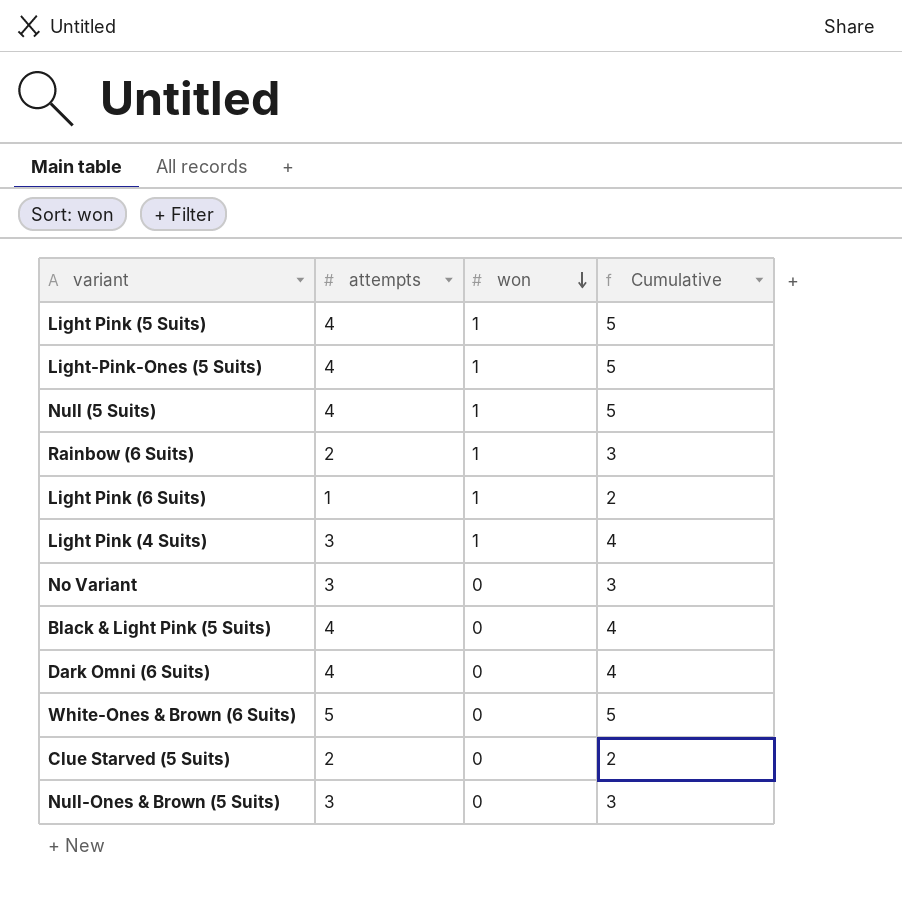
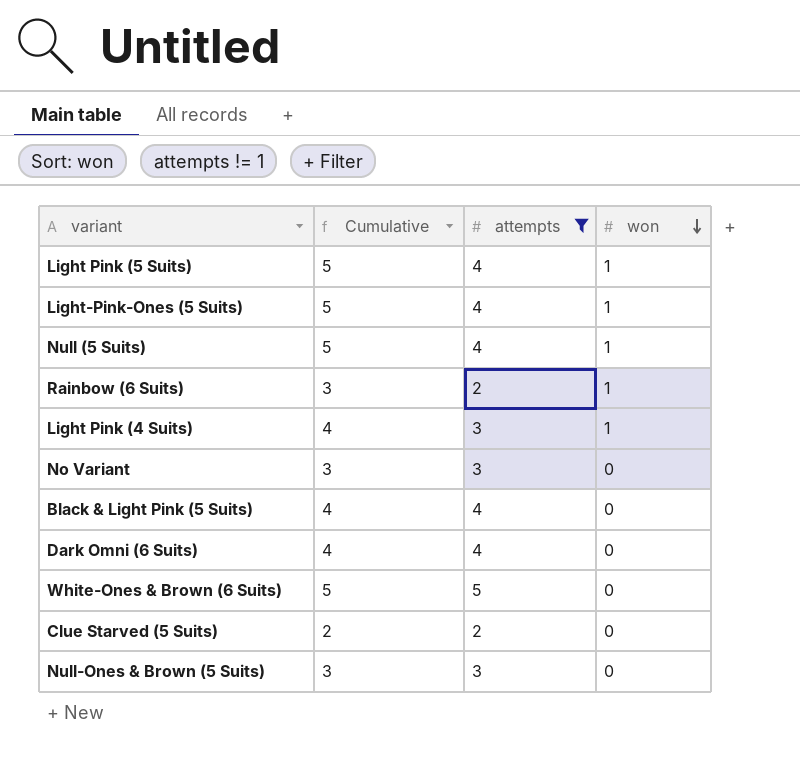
filter: none -> attempts != 1
column Cumulative | position: 4 -> 2

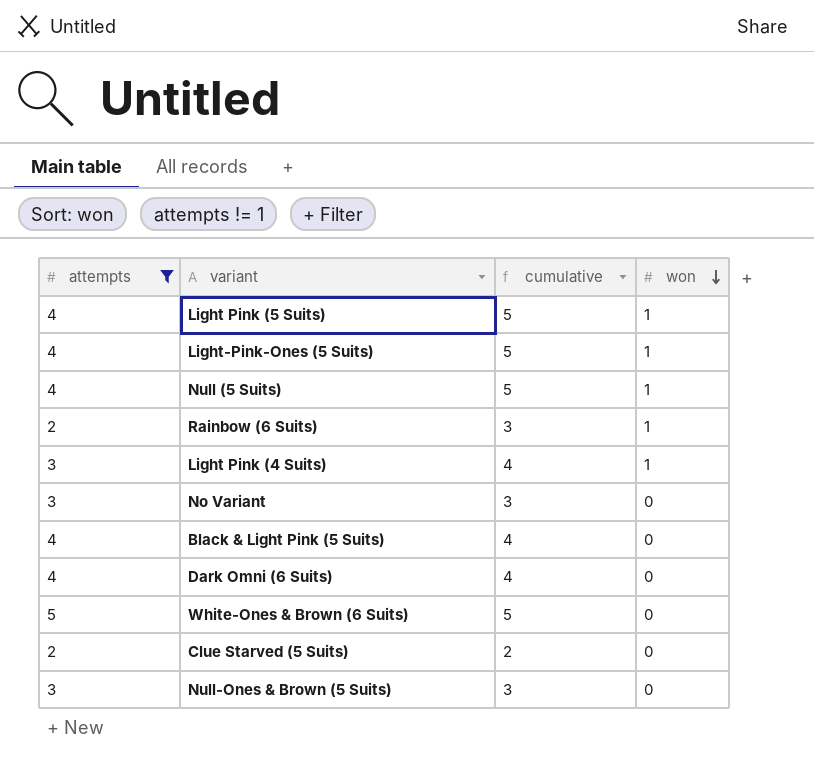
column attempts | position: 3 -> 1
column name: Cumulative -> cumulative

